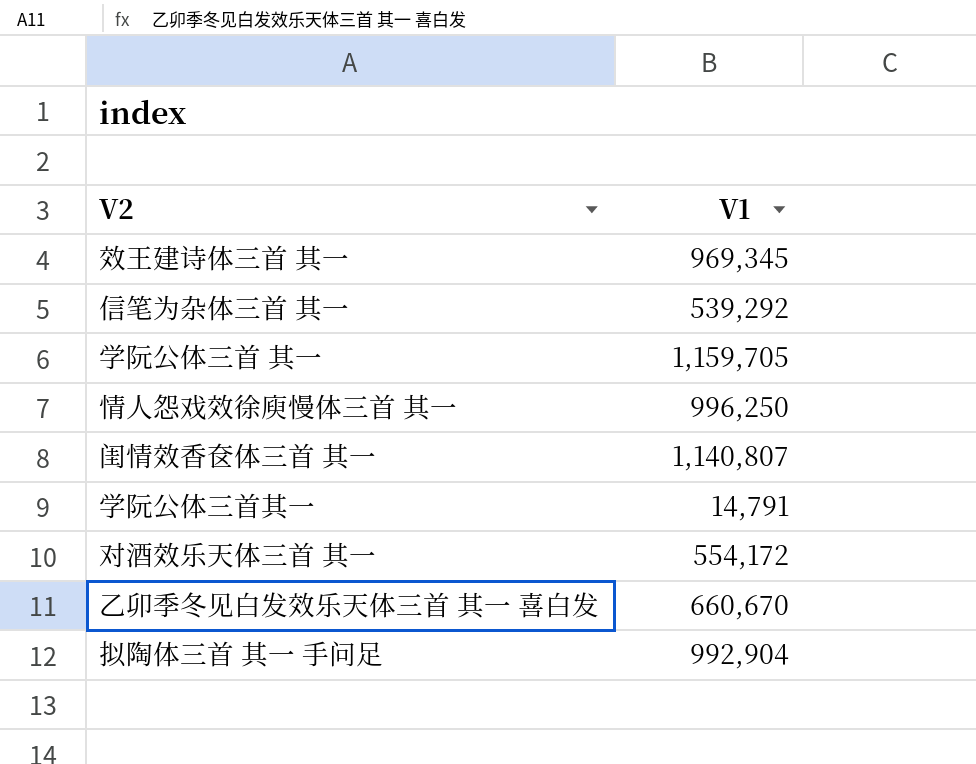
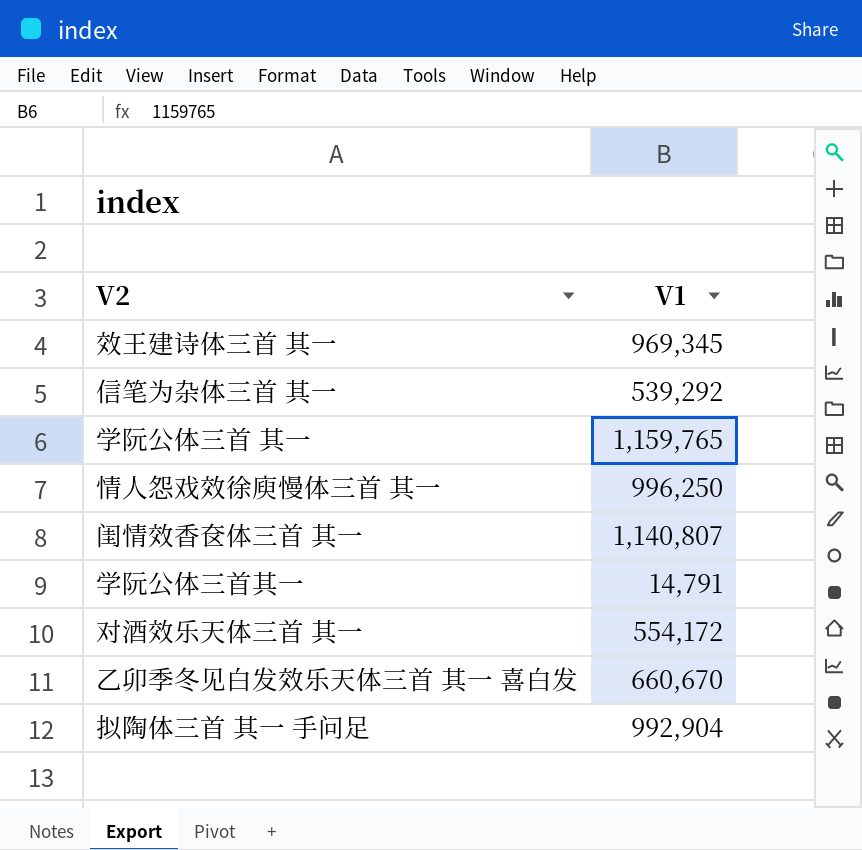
学阮公体三首 其一 | V1: 1,159,705 -> 1,159,765

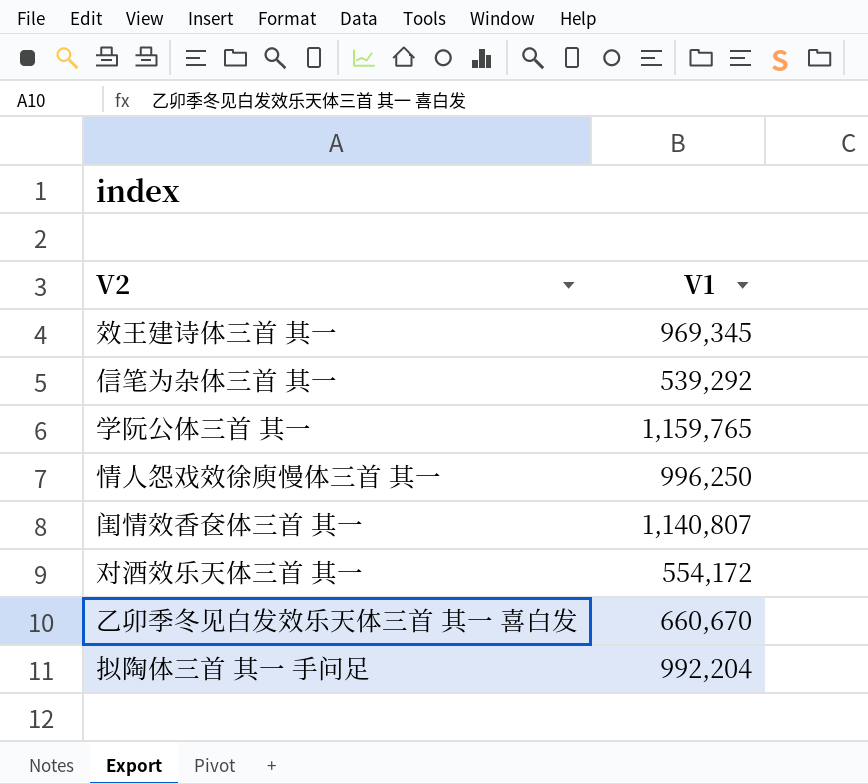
row 学阮公体三首其一: 14,791 -> none
拟陶体三首 其一 手问足 | V1: 992,904 -> 992,204

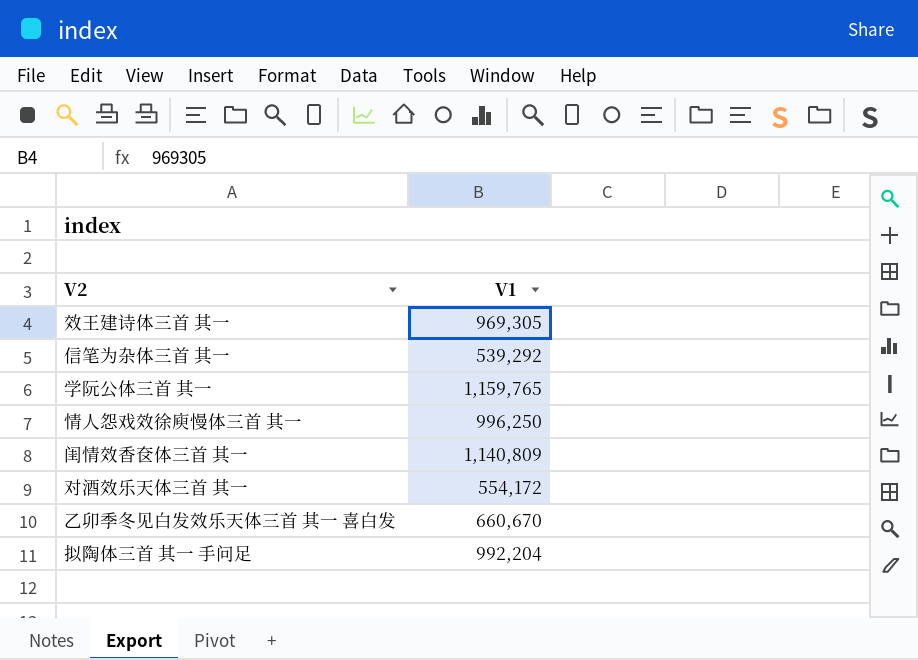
效王建诗体三首 其一 | V1: 969,345 -> 969,305
闺情效香奁体三首 其一 | V1: 1,140,807 -> 1,140,809

